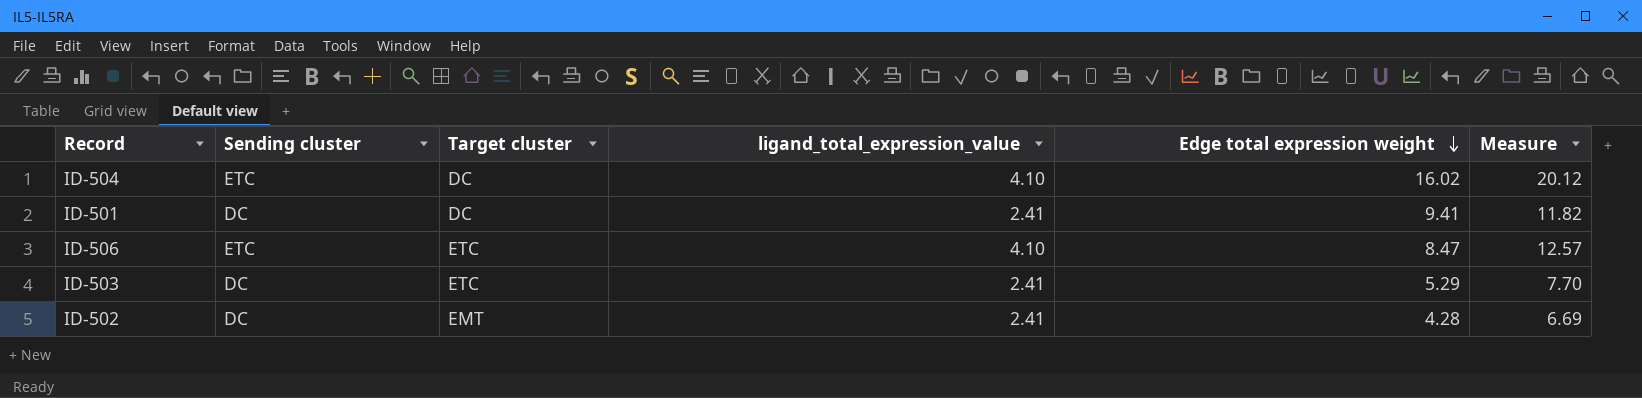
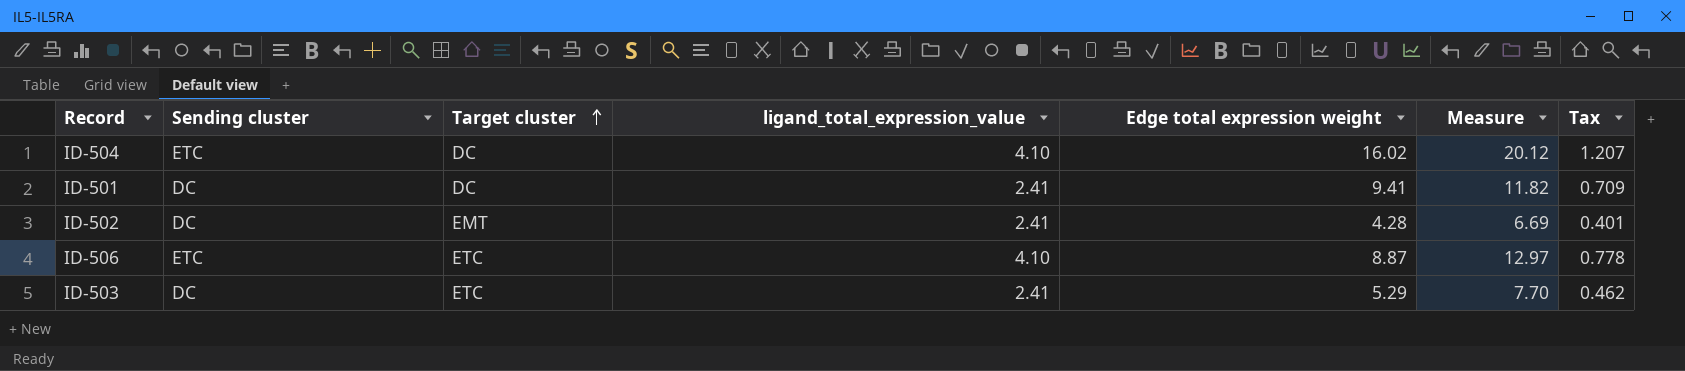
row order: Edge total expression weight descending -> Target cluster ascending
column Tax | formula: none -> [Measure] * 0.06
ID-506 | Edge total expression weight: 8.47 -> 8.87
ID-506 | Measure: 12.57 -> 12.97

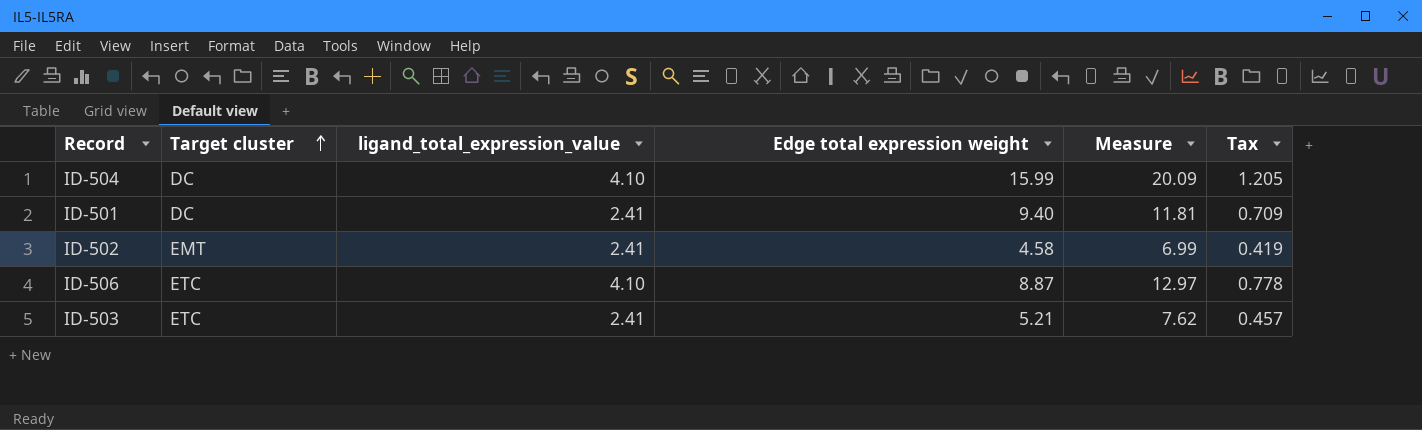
column Sending cluster | position: 2 -> none
ID-504 | Edge total expression weight: 16.02 -> 15.99
ID-504 | Measure: 20.12 -> 20.09
ID-504 | Tax: 1.207 -> 1.205
ID-501 | Edge total expression weight: 9.41 -> 9.40
ID-501 | Measure: 11.82 -> 11.81
ID-502 | Edge total expression weight: 4.28 -> 4.58
ID-502 | Measure: 6.69 -> 6.99
ID-502 | Tax: 0.401 -> 0.419
ID-503 | Edge total expression weight: 5.29 -> 5.21
ID-503 | Measure: 7.70 -> 7.62
ID-503 | Tax: 0.462 -> 0.457

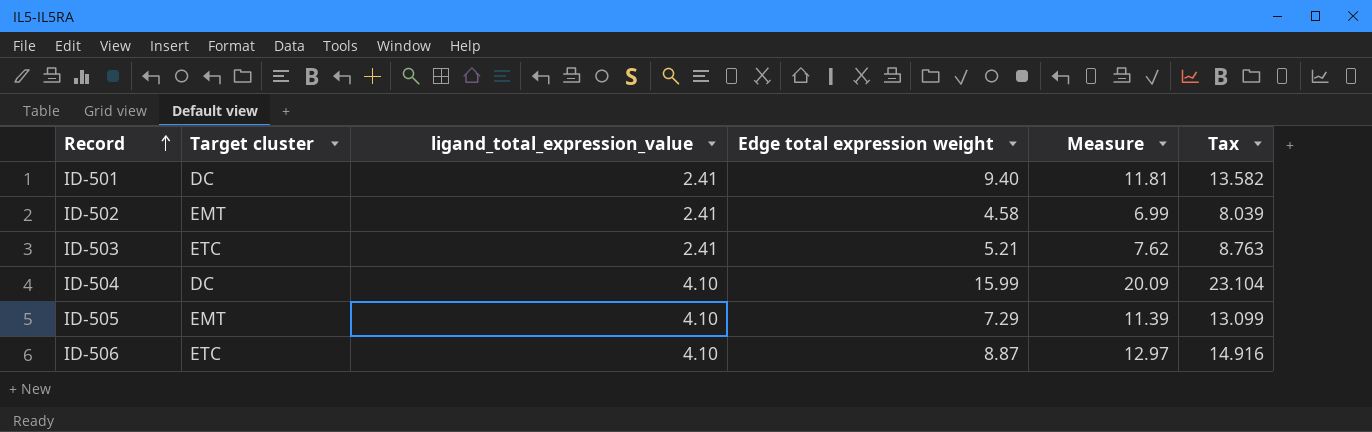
row order: Target cluster ascending -> Record ascending
column Tax | formula: [Measure] * 0.06 -> [Measure] * 1.15
row ID-505: none -> EMT | 4.10 | 7.29 | 11.39 | 13.099

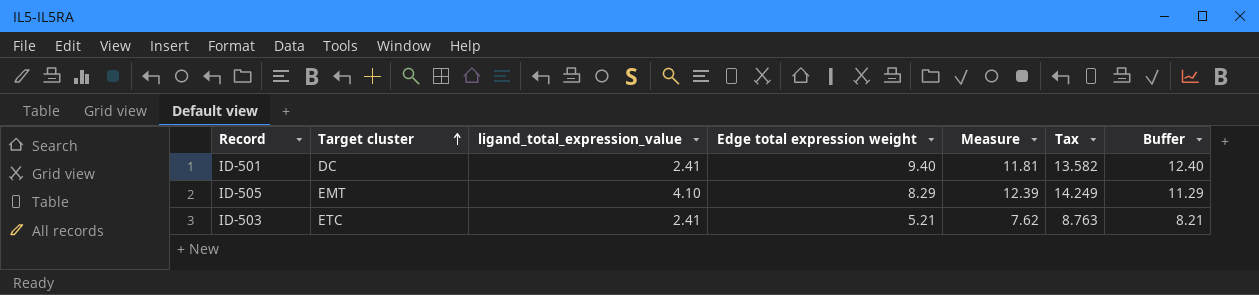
row order: Record ascending -> Target cluster ascending
column Buffer | formula: none -> [Edge total expression weight] + 3
row ID-502: EMT | 2.41 | 4.58 | 6.99 | 8.039 -> none
row ID-504: DC | 4.10 | 15.99 | 20.09 | 23.104 -> none
row ID-506: ETC | 4.10 | 8.87 | 12.97 | 14.916 -> none
ID-505 | Edge total expression weight: 7.29 -> 8.29
ID-505 | Measure: 11.39 -> 12.39
ID-505 | Tax: 13.099 -> 14.249

